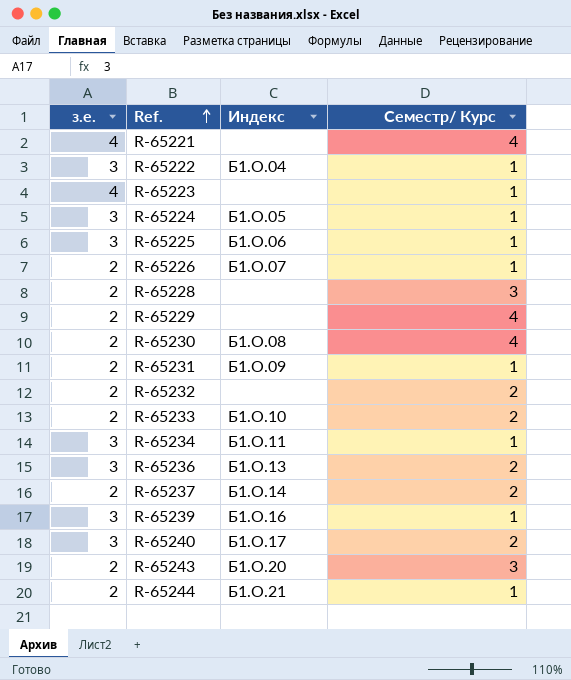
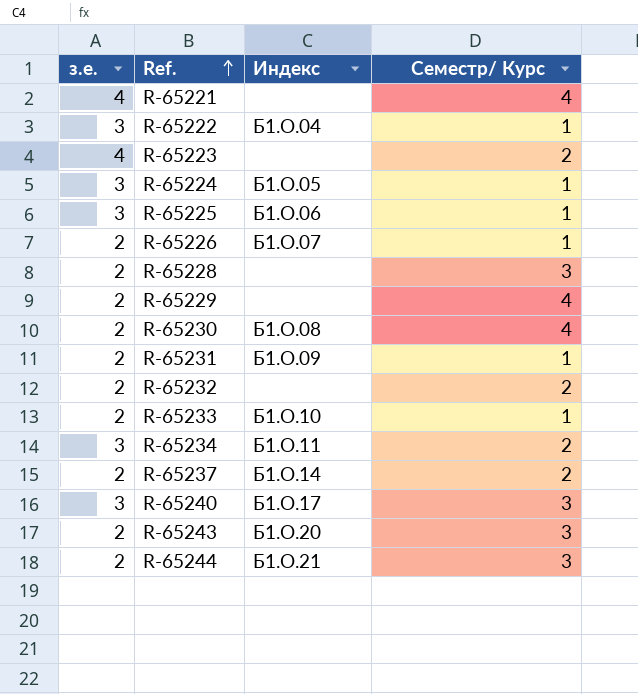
row R-65236: 3 | Б1.О.13 | 2 -> none
row R-65239: 3 | Б1.О.16 | 1 -> none
R-65223 | Семестр/ Курс: 1 -> 2
R-65233 | Семестр/ Курс: 2 -> 1
R-65234 | Семестр/ Курс: 1 -> 2
R-65240 | Семестр/ Курс: 2 -> 3
R-65244 | Семестр/ Курс: 1 -> 3

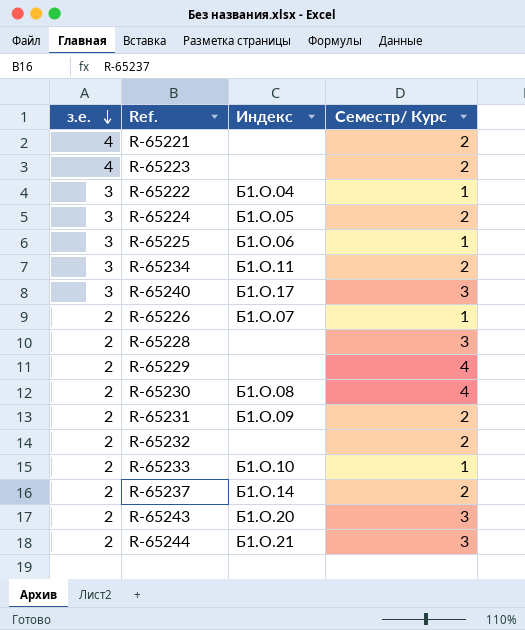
row order: Ref. ascending -> з.е. descending
R-65221 | Семестр/ Курс: 4 -> 2
R-65224 | Семестр/ Курс: 1 -> 2
R-65231 | Семестр/ Курс: 1 -> 2

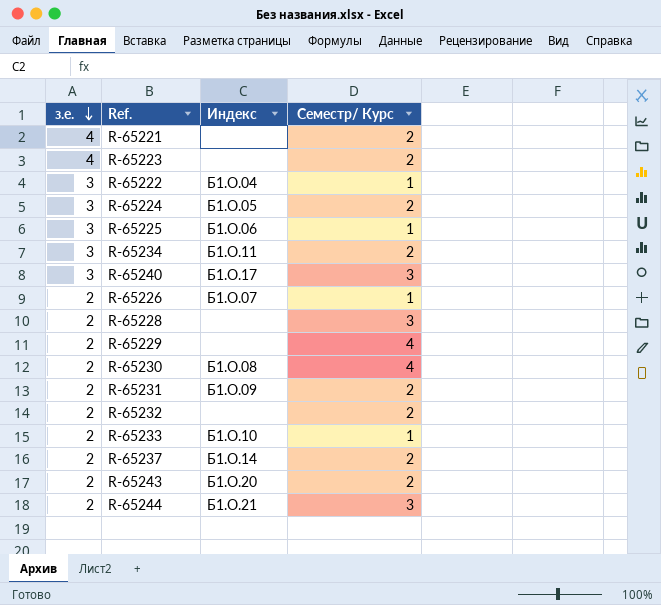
R-65243 | Семестр/ Курс: 3 -> 2

